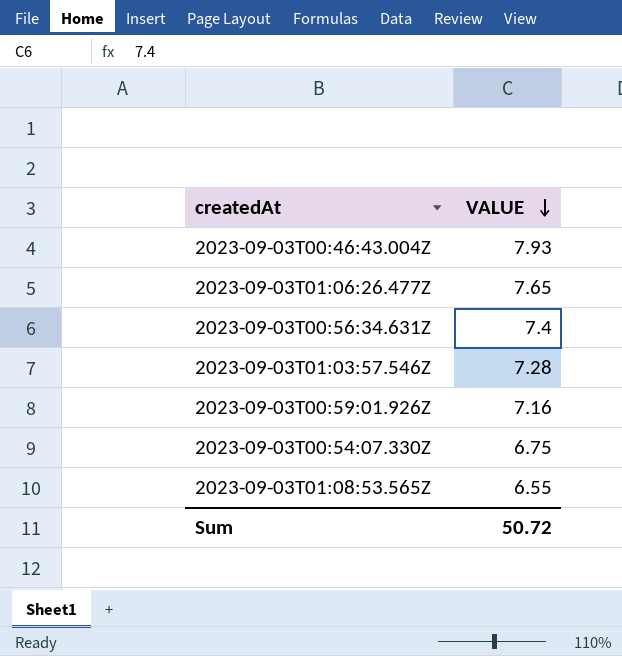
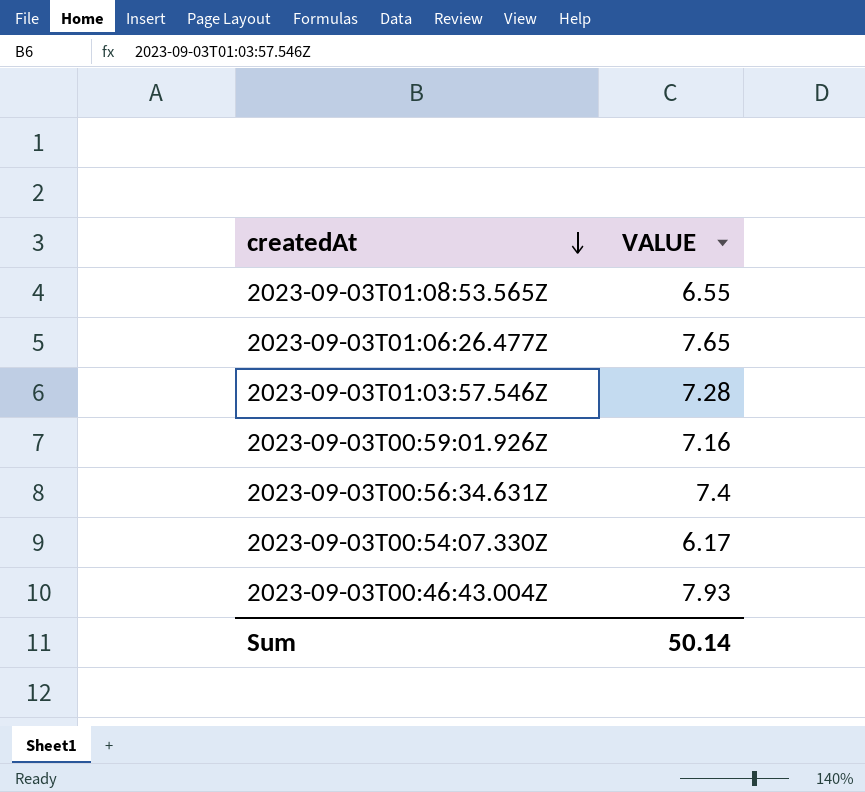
row order: VALUE descending -> createdAt descending
2023-09-03T00:54:07.330Z | VALUE: 6.75 -> 6.17
Sum | VALUE: 50.72 -> 50.14

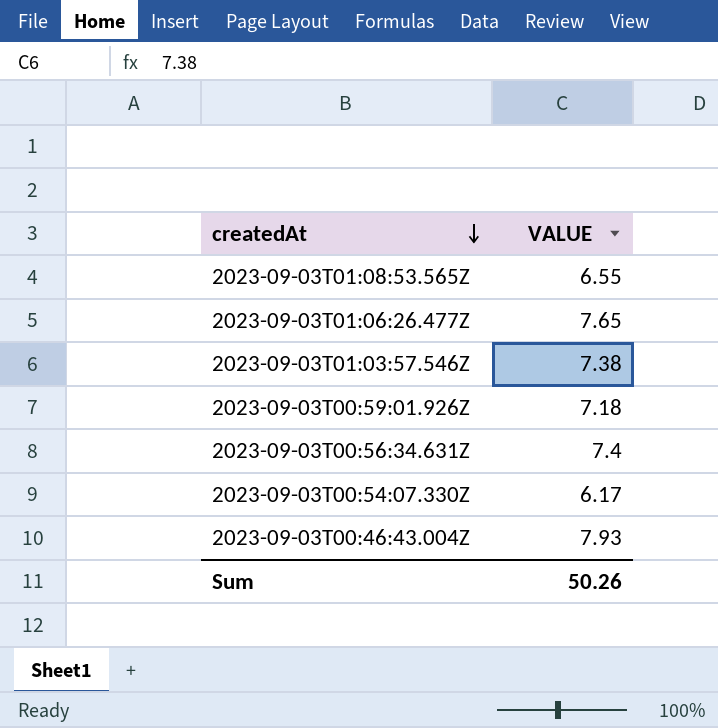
2023-09-03T01:03:57.546Z | VALUE: 7.28 -> 7.38
2023-09-03T00:59:01.926Z | VALUE: 7.16 -> 7.18
Sum | VALUE: 50.14 -> 50.26

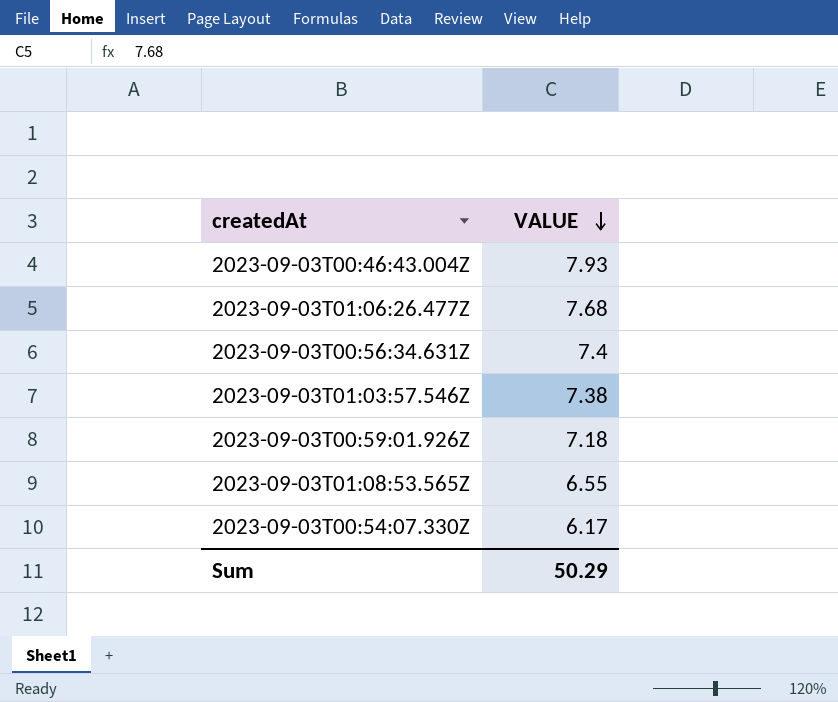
row order: createdAt descending -> VALUE descending
2023-09-03T01:06:26.477Z | VALUE: 7.65 -> 7.68
Sum | VALUE: 50.26 -> 50.29

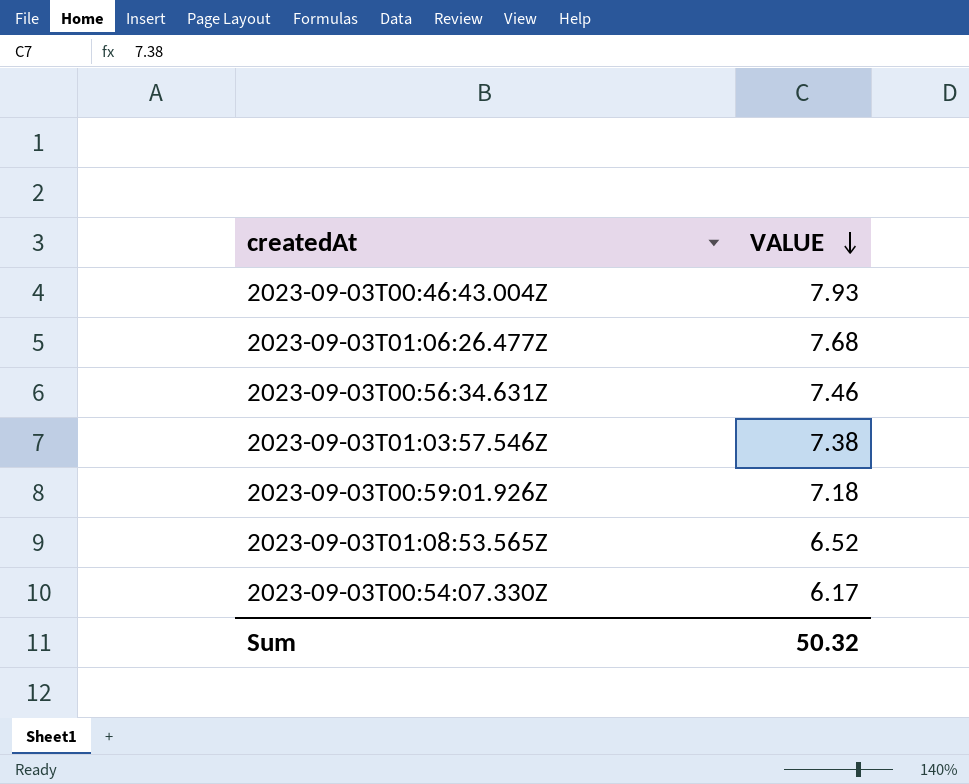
2023-09-03T00:56:34.631Z | VALUE: 7.4 -> 7.46
2023-09-03T01:08:53.565Z | VALUE: 6.55 -> 6.52
Sum | VALUE: 50.29 -> 50.32

